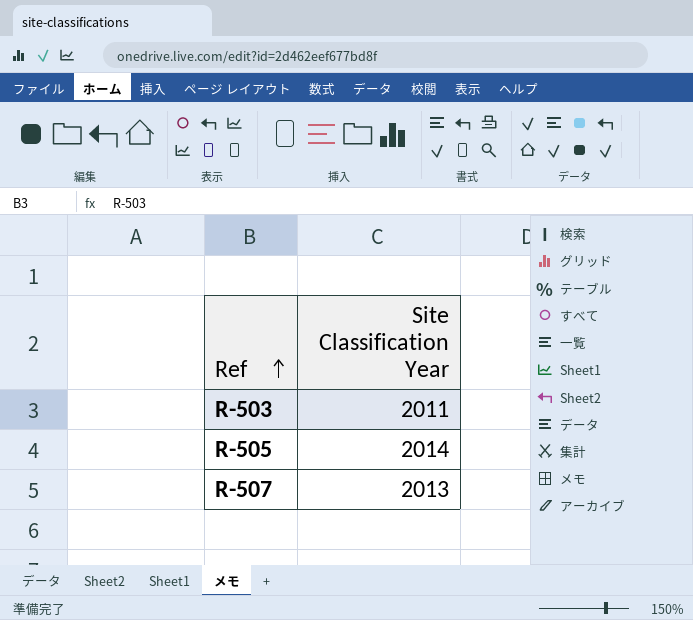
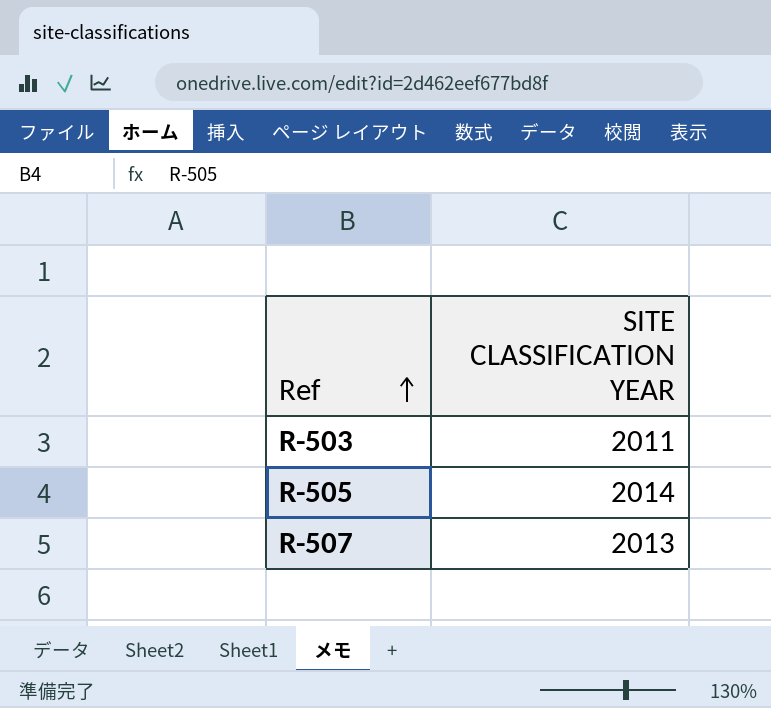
column name: Site Classification Year -> SITE CLASSIFICATION YEAR

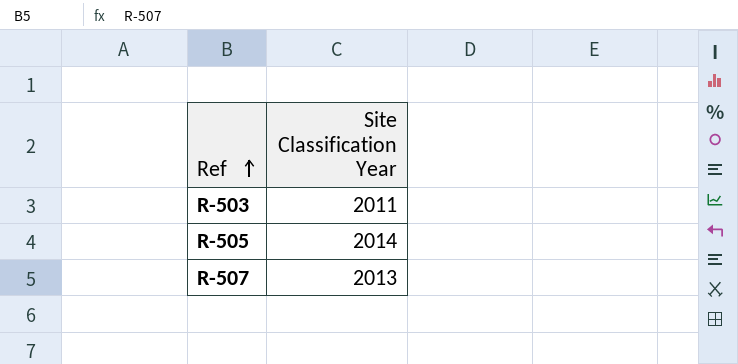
column name: SITE CLASSIFICATION YEAR -> Site Classification Year

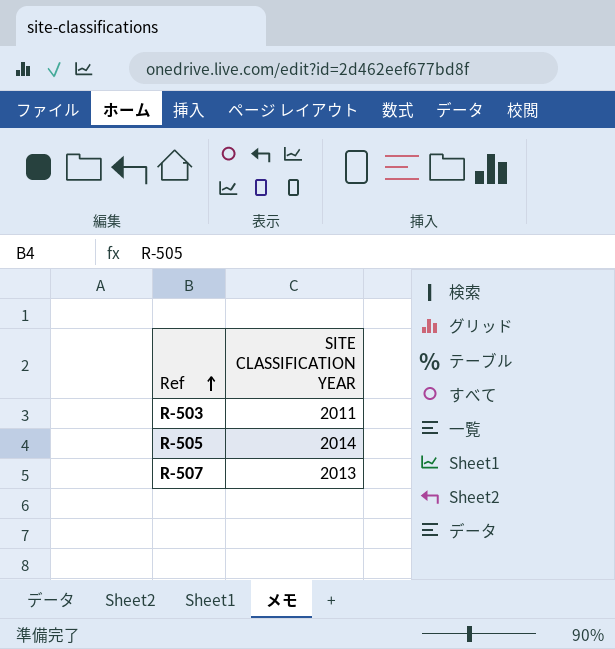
column name: Site Classification Year -> SITE CLASSIFICATION YEAR

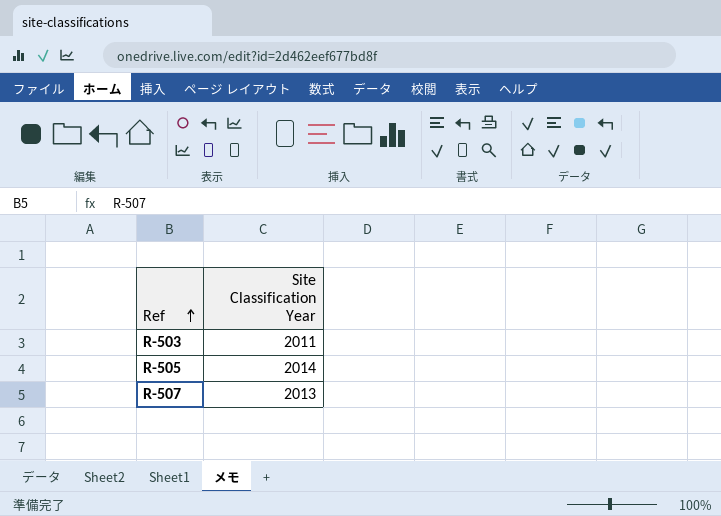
column name: SITE CLASSIFICATION YEAR -> Site Classification Year

